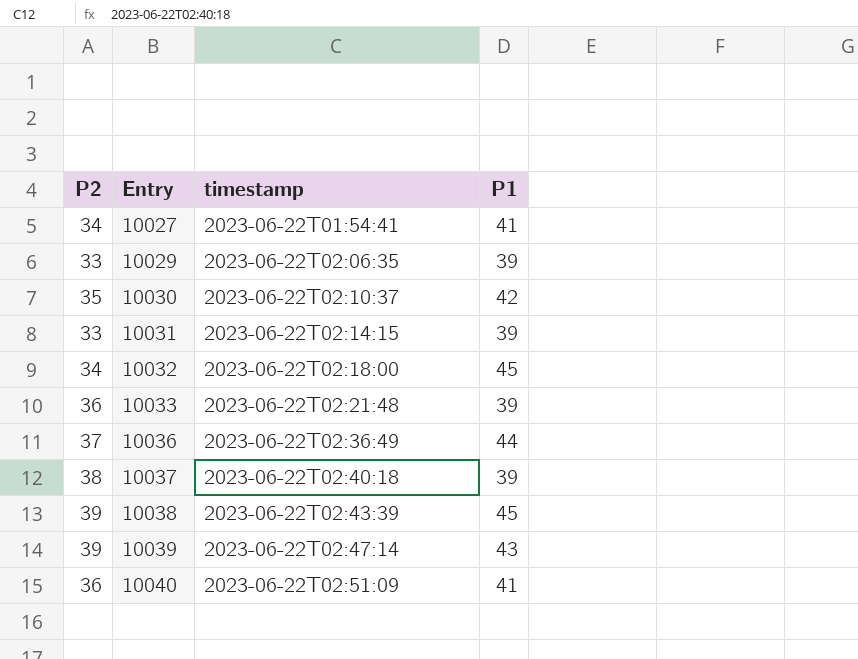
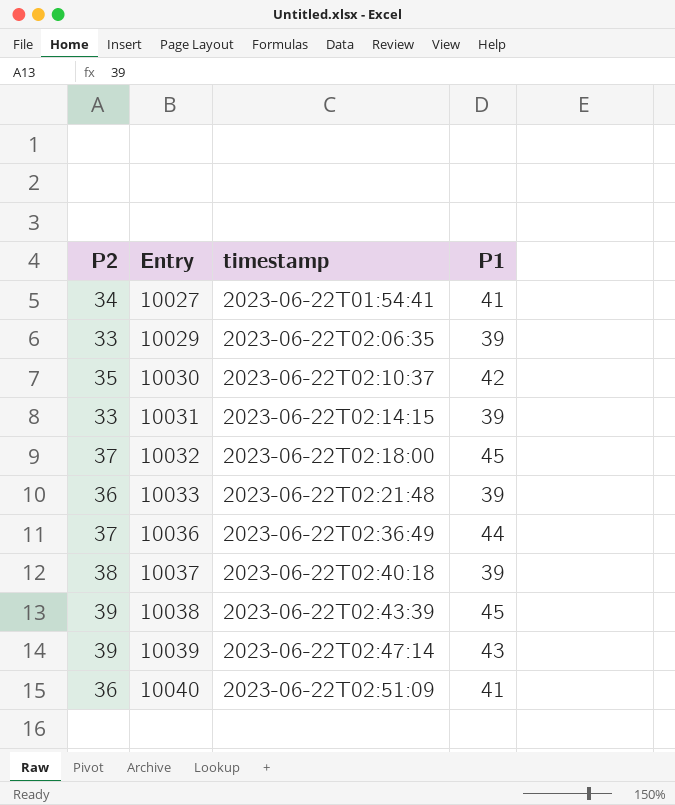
10032 | P2: 34 -> 37

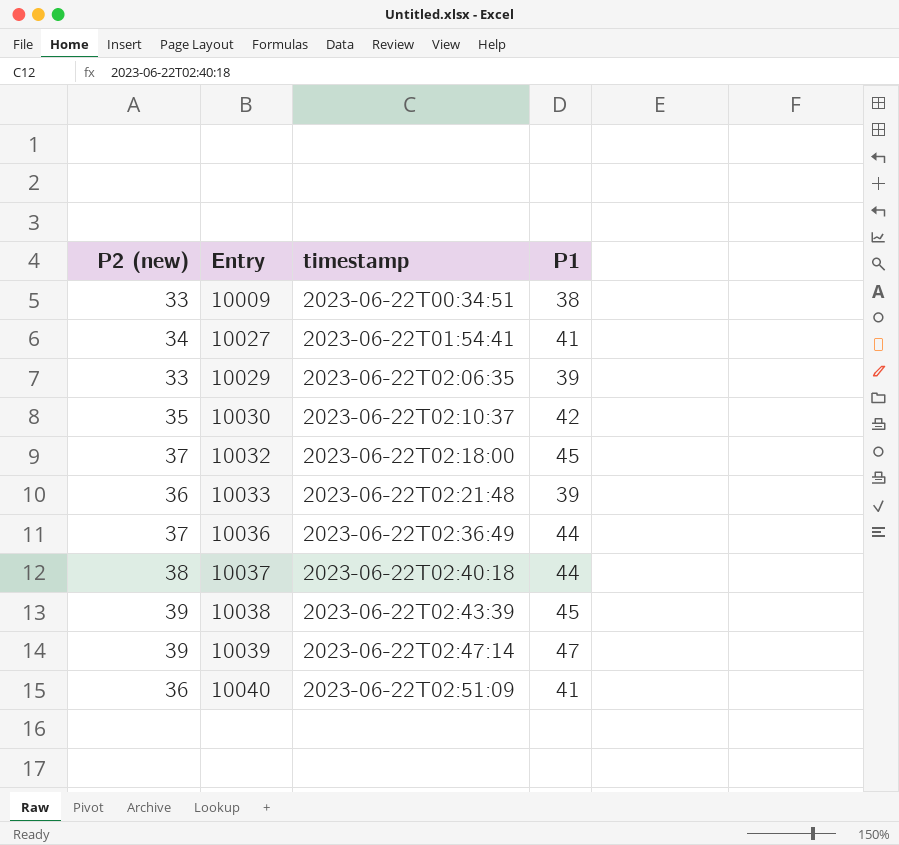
column name: P2 -> P2 (new)
row 10031: 33 | 2023-06-22T02:14:15 | 39 -> none
row 10009: none -> 33 | 2023-06-22T00:34:51 | 38
10037 | P1: 39 -> 44
10039 | P1: 43 -> 47

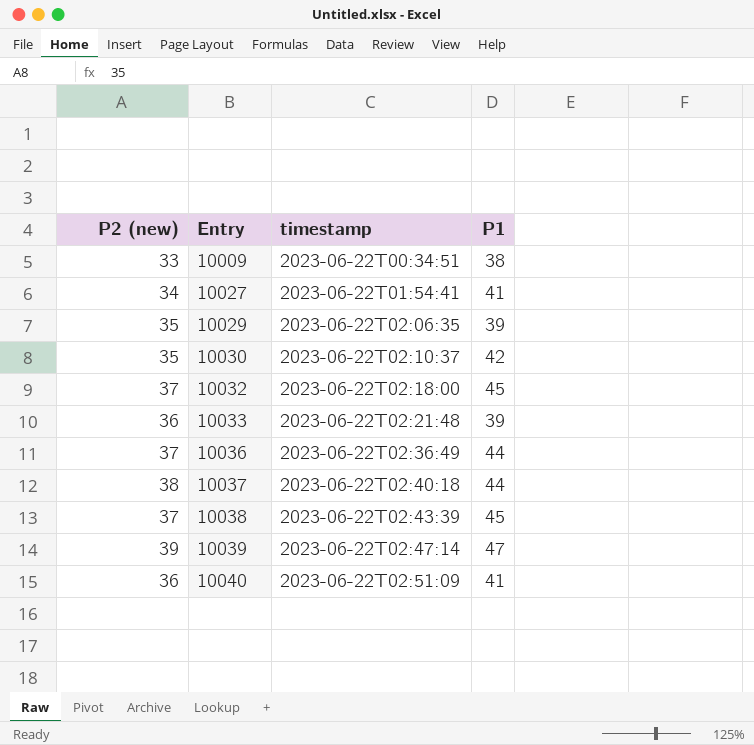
10029 | P2 (new): 33 -> 35
10038 | P2 (new): 39 -> 37

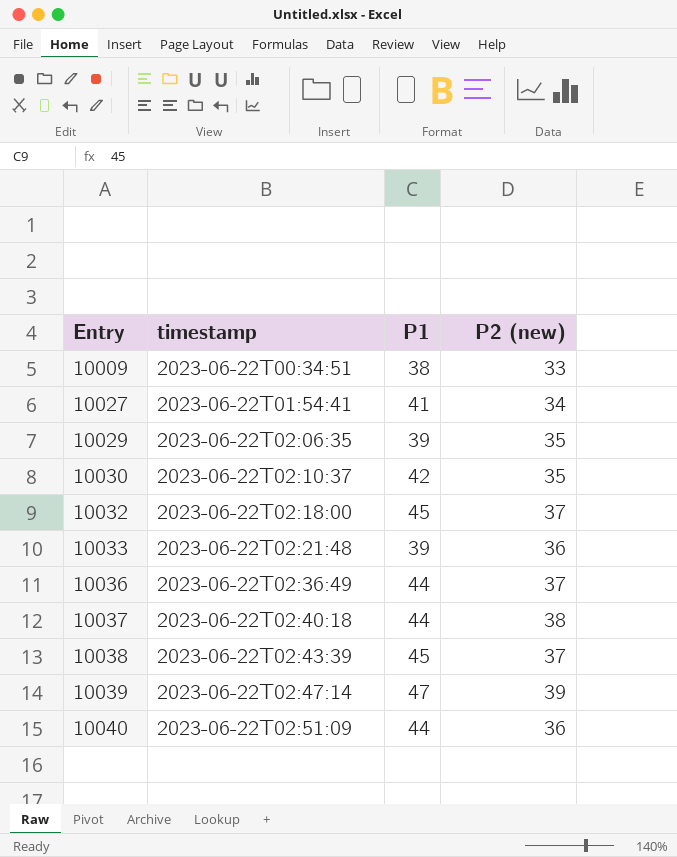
column P2 (new) | position: 1 -> 4
10040 | P1: 41 -> 44

